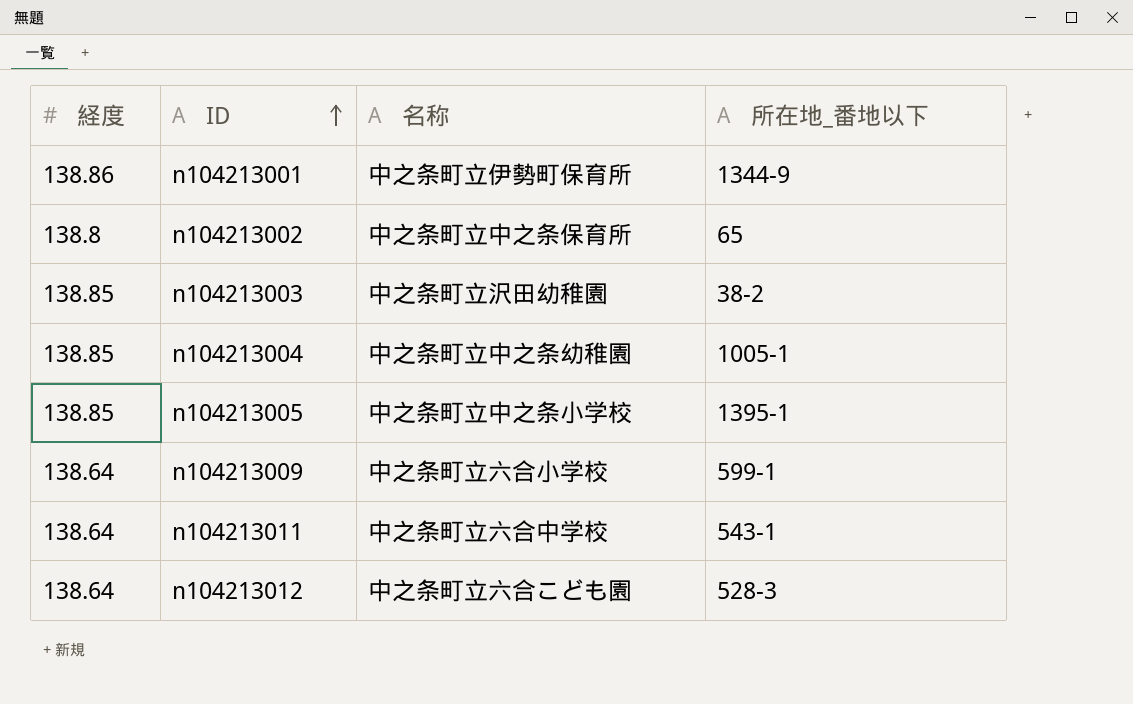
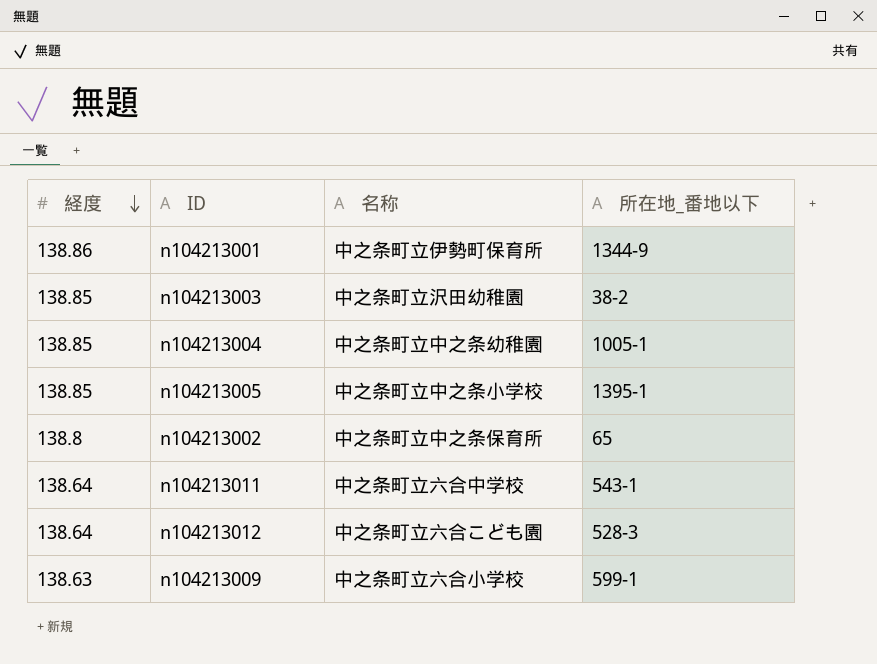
row order: ID ascending -> 経度 descending
n104213009 | 経度: 138.64 -> 138.63

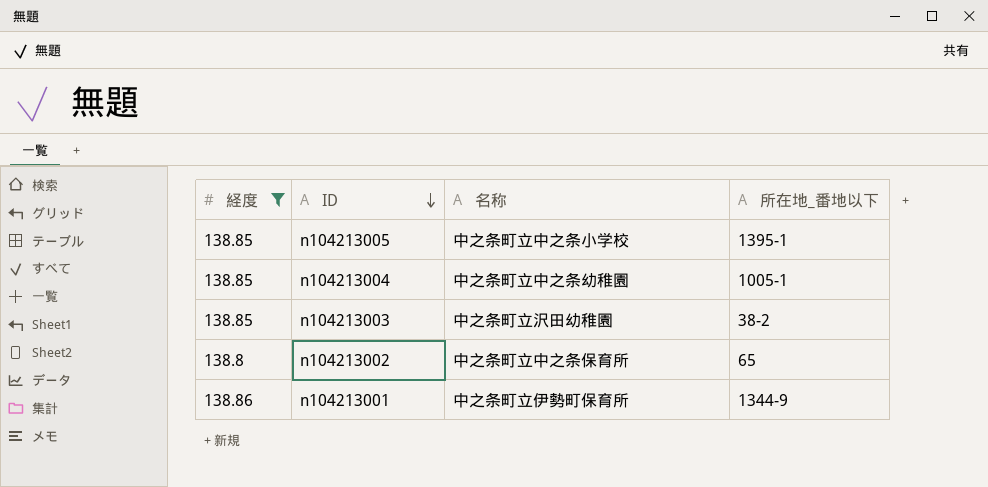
filter: none -> 経度 >= 138.8
row order: 経度 descending -> ID descending

